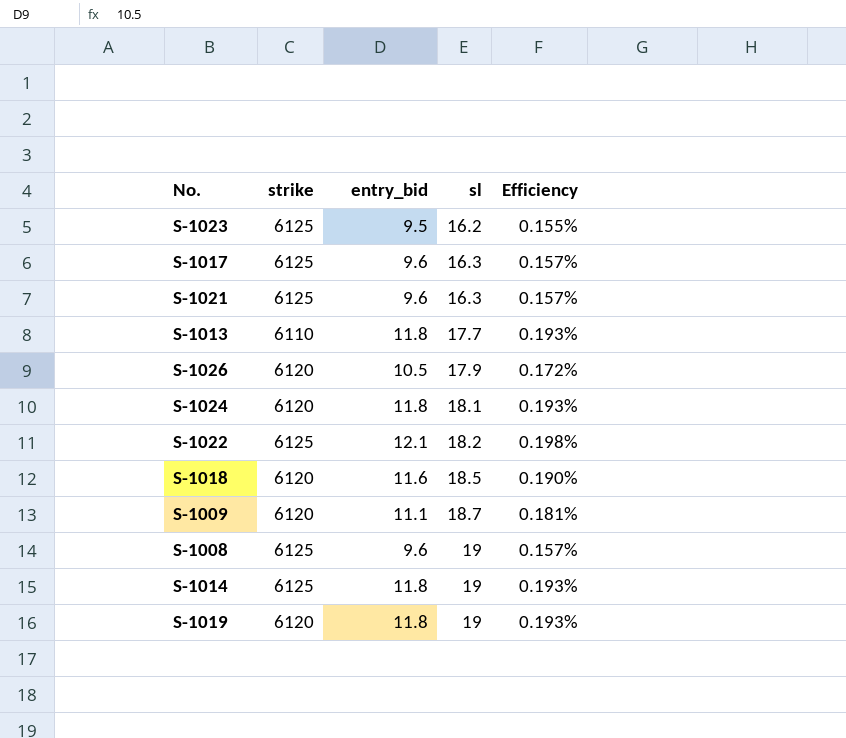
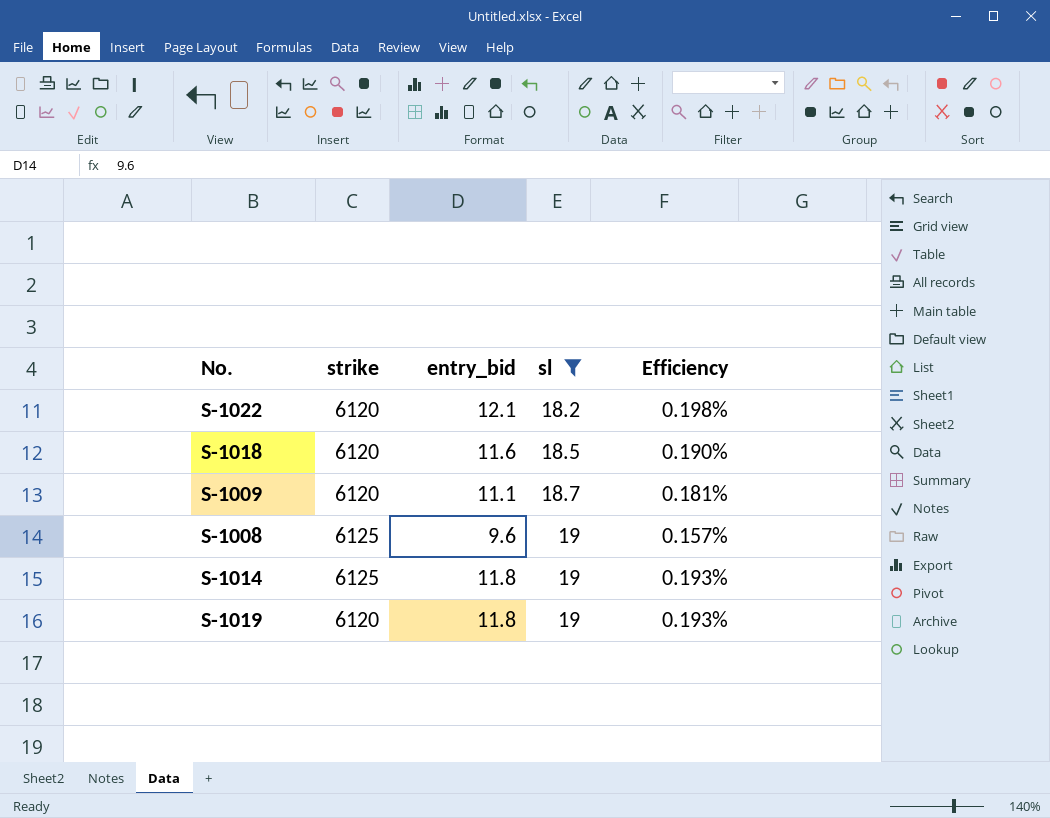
filter: none -> sl >= 18.2
S-1022 | strike: 6125 -> 6120

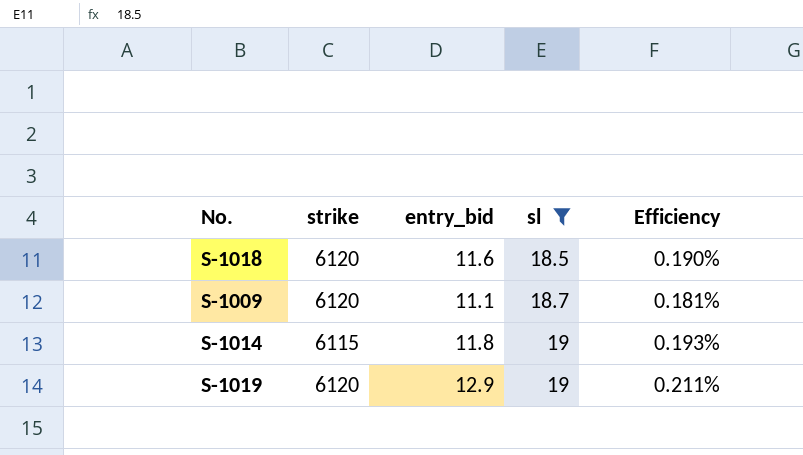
row S-1022: 6120 | 12.1 | 18.2 | 0.198% -> none
row S-1008: 6125 | 9.6 | 19 | 0.157% -> none
S-1014 | strike: 6125 -> 6115
S-1019 | entry_bid: 11.8 -> 12.9
S-1019 | Efficiency: 0.193% -> 0.211%

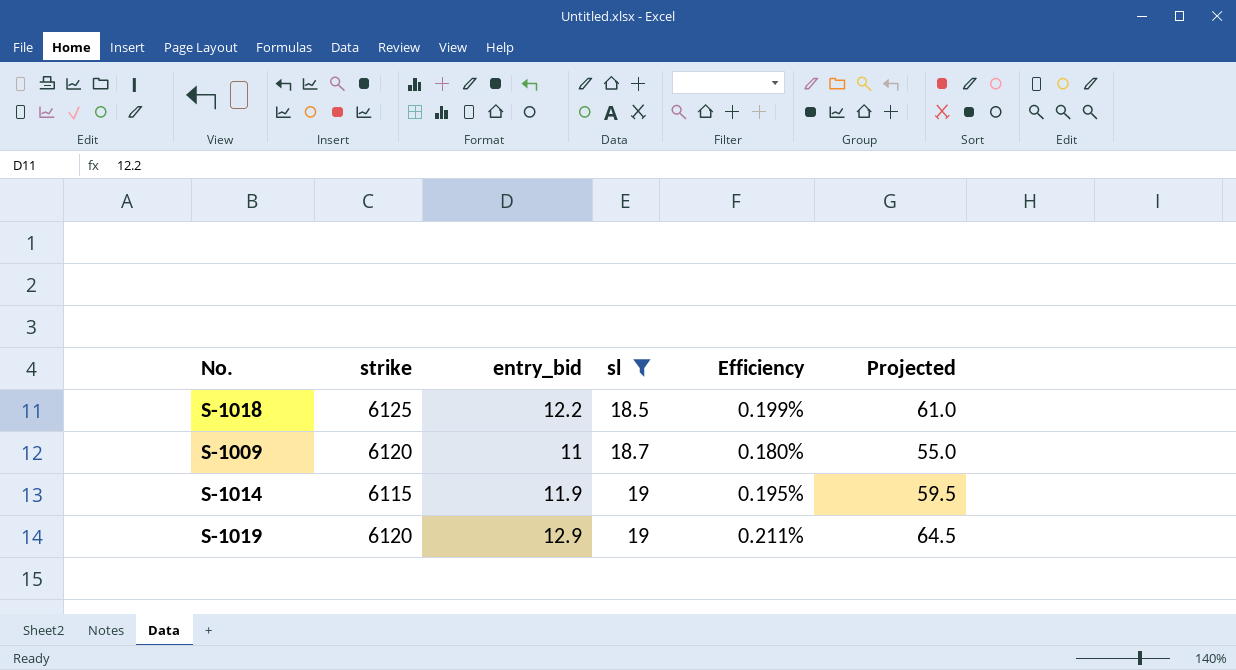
column Projected | formula: none -> [entry_bid] * 5
S-1018 | strike: 6120 -> 6125
S-1018 | entry_bid: 11.6 -> 12.2
S-1018 | Efficiency: 0.190% -> 0.199%
S-1009 | entry_bid: 11.1 -> 11
S-1009 | Efficiency: 0.181% -> 0.180%
S-1014 | entry_bid: 11.8 -> 11.9
S-1014 | Efficiency: 0.193% -> 0.195%

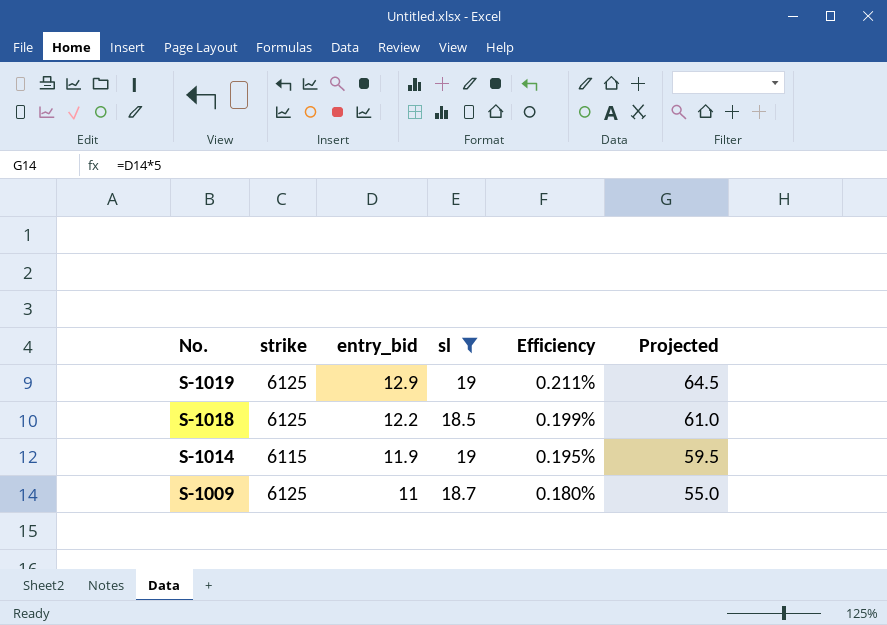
row order: sl ascending -> No. descending
S-1019 | strike: 6120 -> 6125
S-1009 | strike: 6120 -> 6125

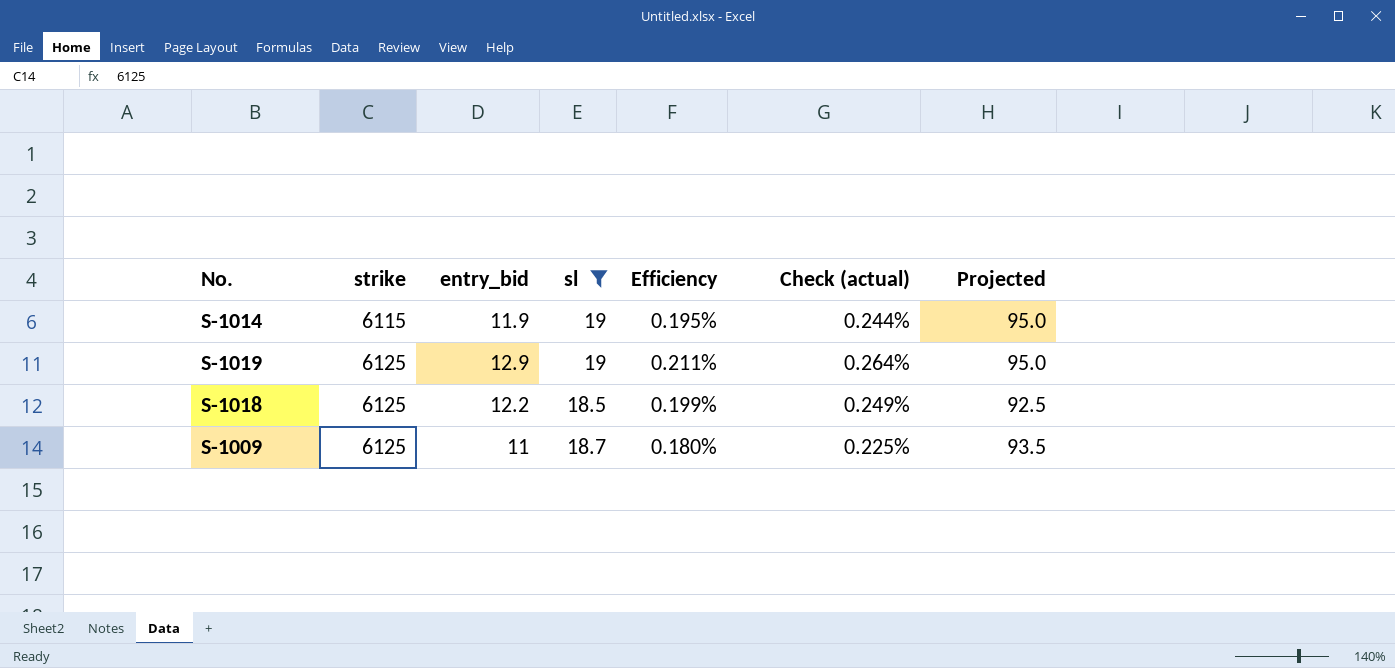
row order: No. descending -> strike ascending
column Check (actual) | formula: none -> [Efficiency] * 1.25
column Projected | formula: [entry_bid] * 5 -> [sl] * 5

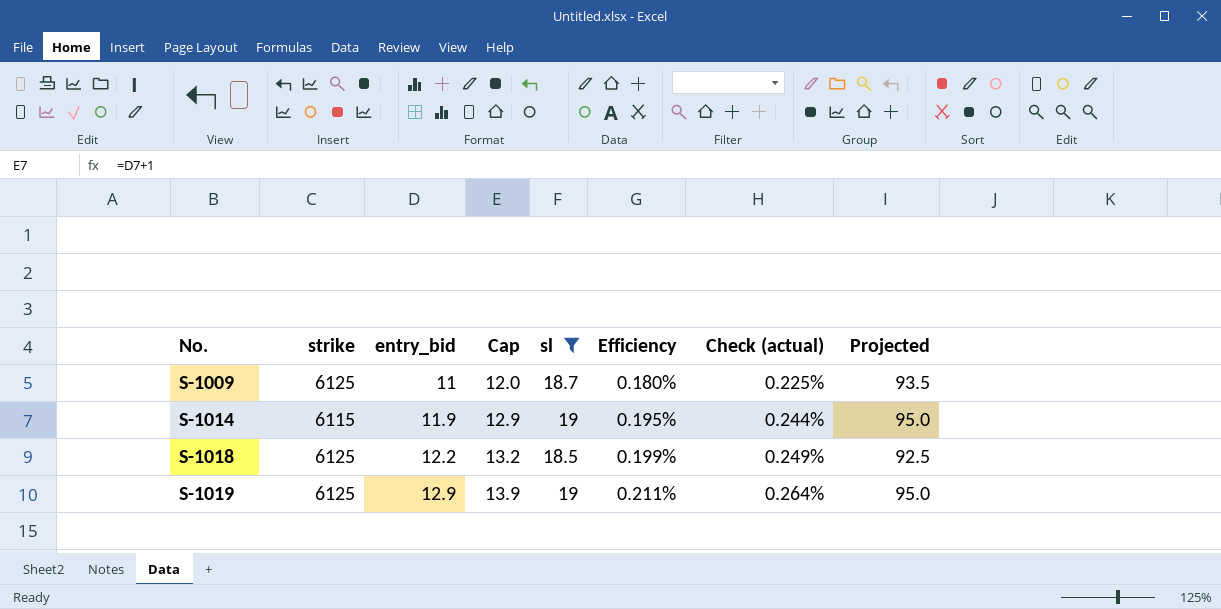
row order: strike ascending -> No. ascending
column Cap | formula: none -> [entry_bid] + 1

